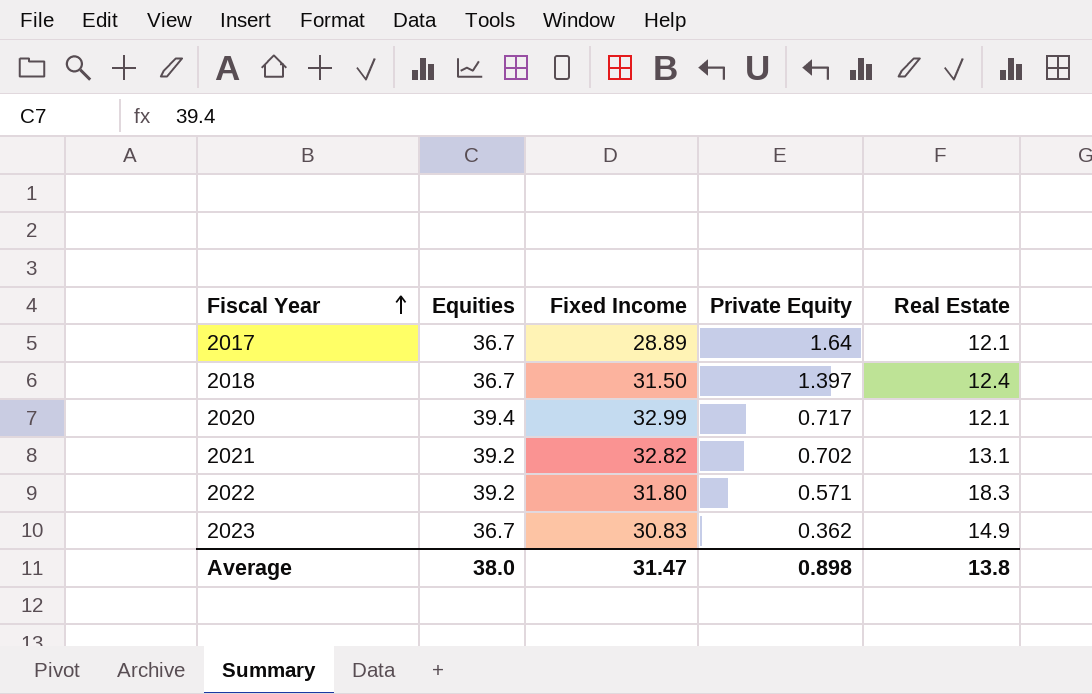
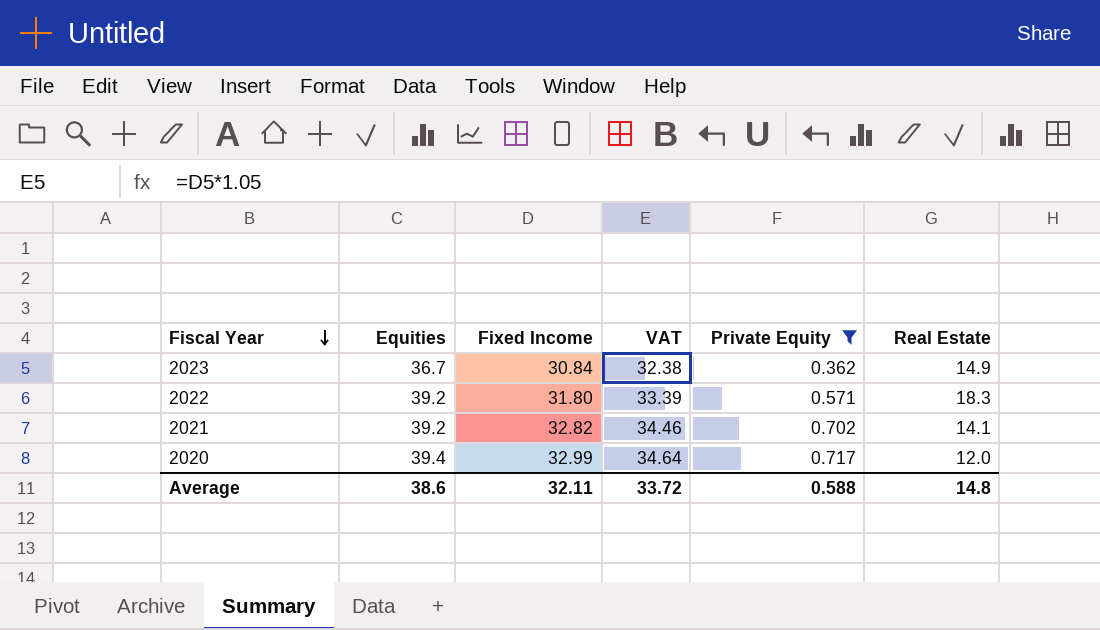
filter: none -> Private Equity <= 0.717
row order: Fiscal Year ascending -> Fiscal Year descending
column VAT | formula: none -> [Fixed Income] * 1.05
2023 | Fixed Income: 30.83 -> 30.84
2021 | Real Estate: 13.1 -> 14.1
2020 | Real Estate: 12.1 -> 12.0
Average | Equities: 38.0 -> 38.6
Average | Fixed Income: 31.47 -> 32.11
Average | Private Equity: 0.898 -> 0.588
Average | Real Estate: 13.8 -> 14.8

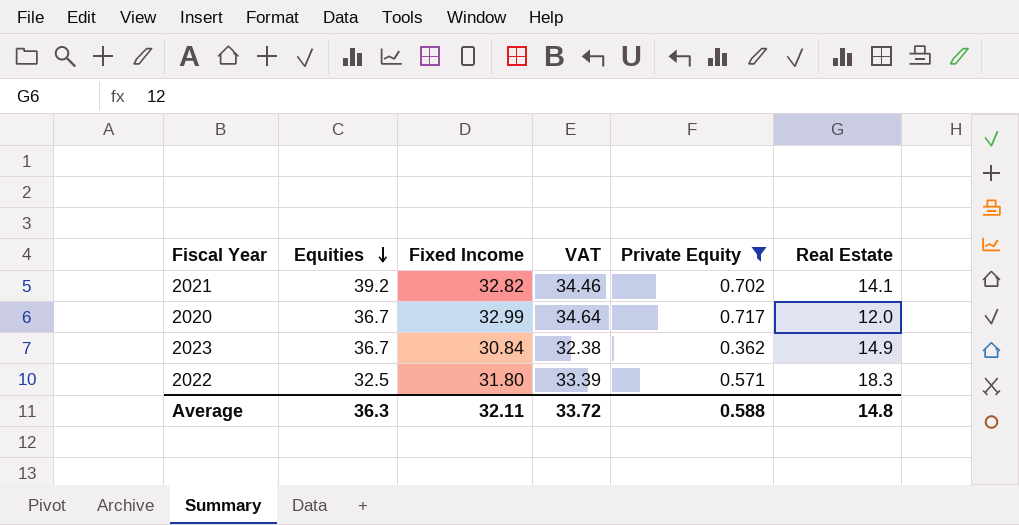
row order: Fiscal Year descending -> Equities descending
2020 | Equities: 39.4 -> 36.7
2022 | Equities: 39.2 -> 32.5
Average | Equities: 38.6 -> 36.3

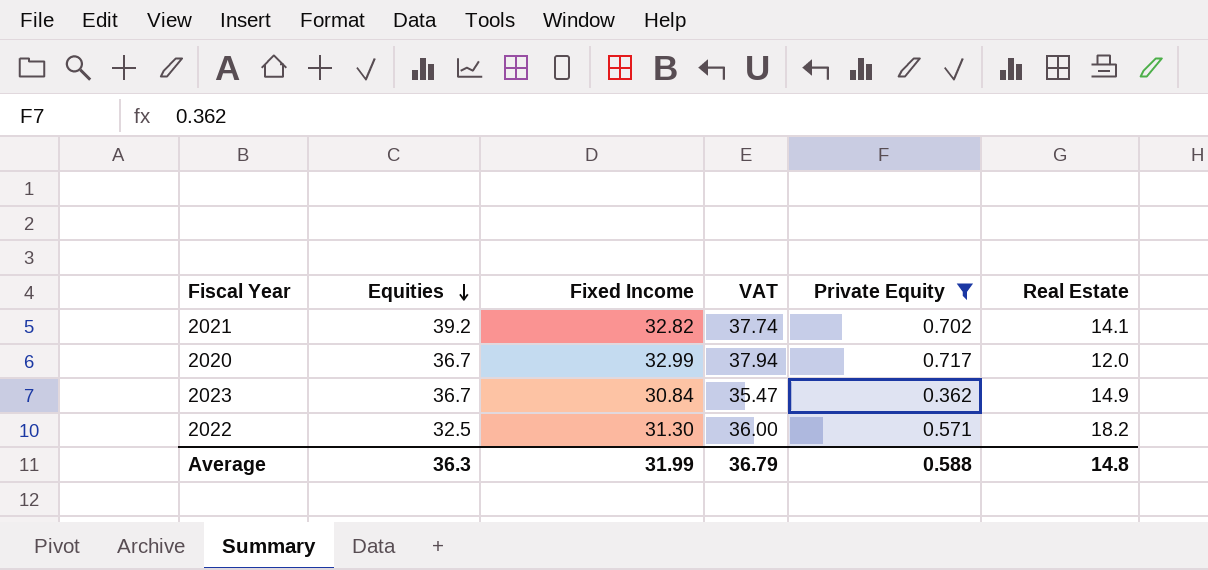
column VAT | formula: [Fixed Income] * 1.05 -> [Fixed Income] * 1.15
2022 | Fixed Income: 31.80 -> 31.30
2022 | Real Estate: 18.3 -> 18.2
Average | Fixed Income: 32.11 -> 31.99
Average | VAT: 33.72 -> 36.79

